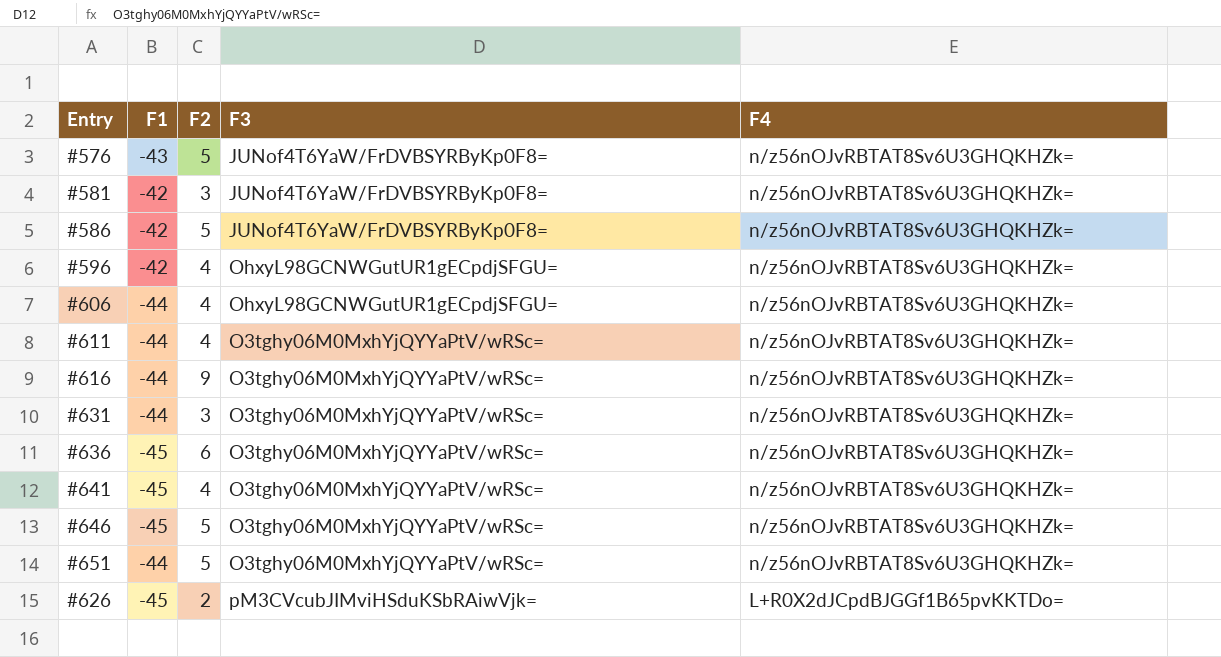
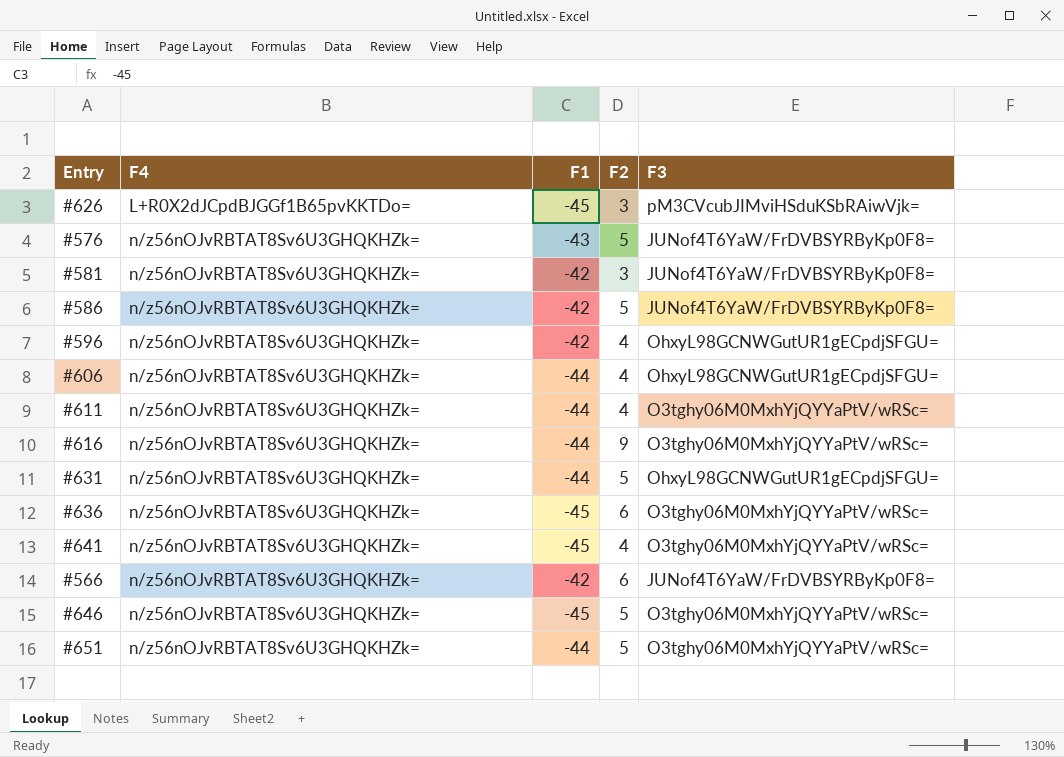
row order: F4 descending -> F4 ascending
column F4 | position: 5 -> 2
#626 | F2: 2 -> 3
#631 | F2: 3 -> 5
#631 | F3: O3tghy06M0MxhYjQYYaPtV/wRSc= -> OhxyL98GCNWGutUR1gECpdjSFGU=
row #566: none -> n/z56nOJvRBTAT8Sv6U3GHQKHZk= | -42 | 6 | JUNof4T6YaW/FrDVBSYRByKp0F8=

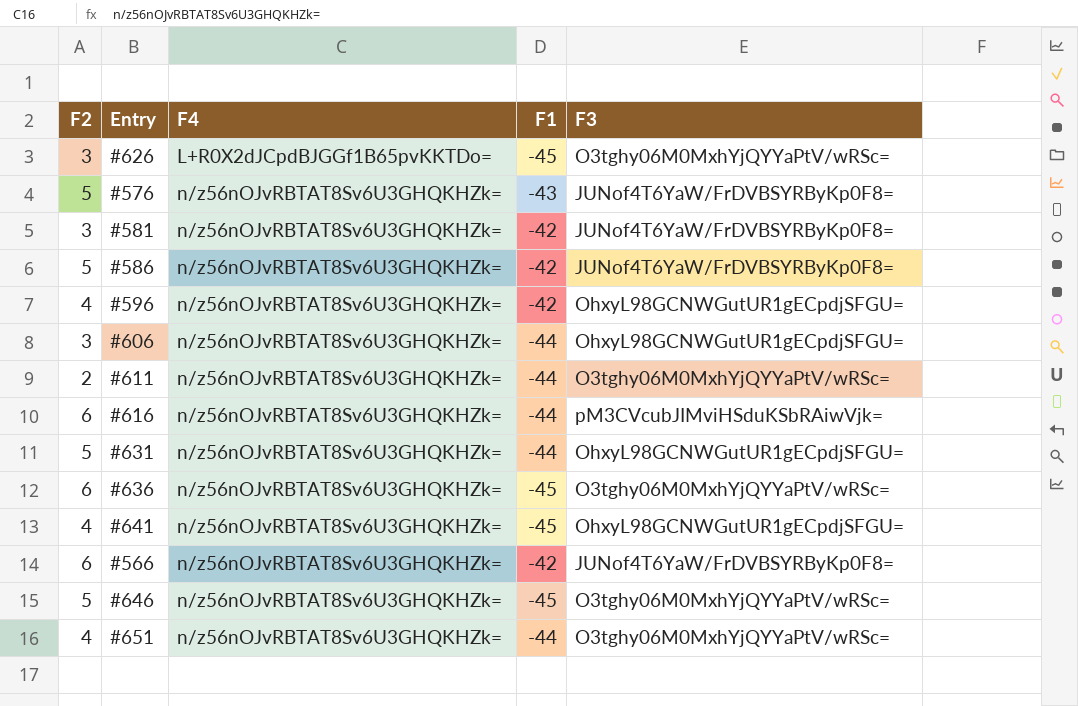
column F2 | position: 4 -> 1
#626 | F3: pM3CVcubJIMviHSduKSbRAiwVjk= -> O3tghy06M0MxhYjQYYaPtV/wRSc=
#606 | F2: 4 -> 3
#611 | F2: 4 -> 2
#616 | F2: 9 -> 6
#616 | F3: O3tghy06M0MxhYjQYYaPtV/wRSc= -> pM3CVcubJIMviHSduKSbRAiwVjk=
#641 | F3: O3tghy06M0MxhYjQYYaPtV/wRSc= -> OhxyL98GCNWGutUR1gECpdjSFGU=
#651 | F2: 5 -> 4

